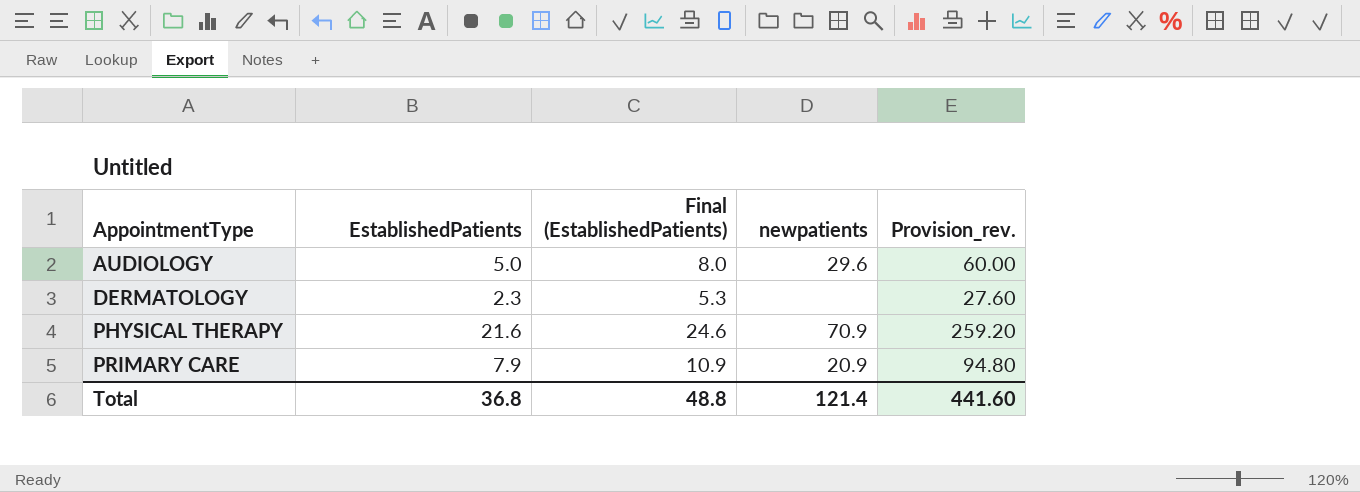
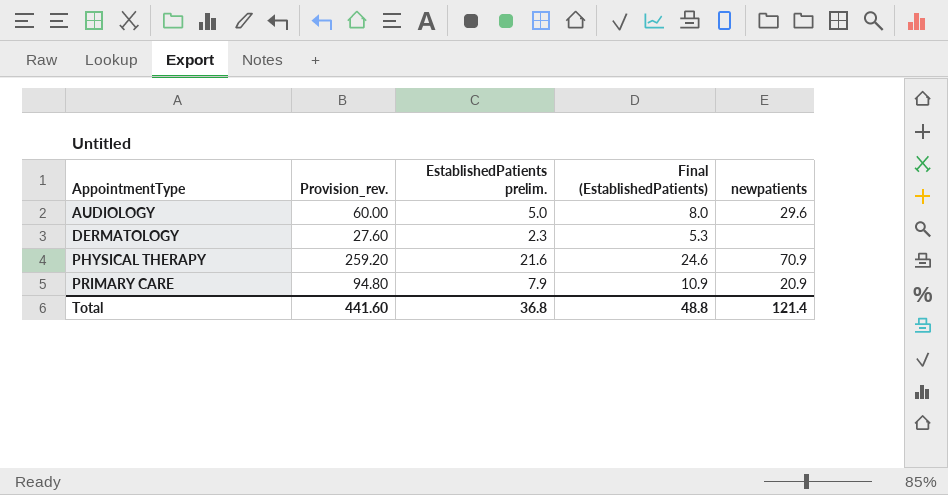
column Provision_rev. | position: 5 -> 2
column name: EstablishedPatients -> EstablishedPatients prelim.

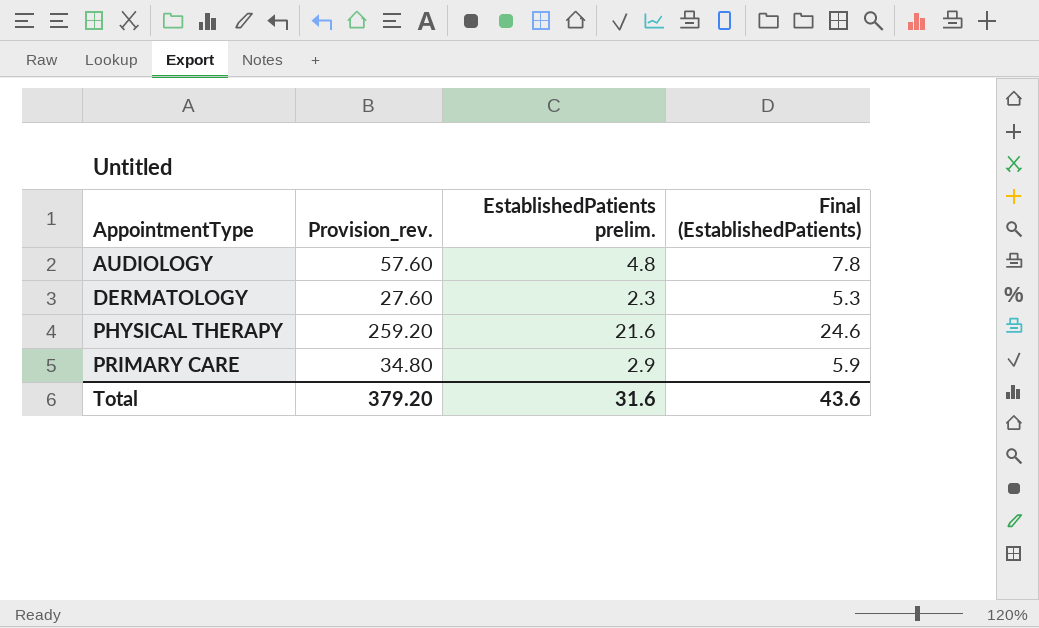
column newpatients | position: 5 -> none
AUDIOLOGY | Provision_rev.: 60.00 -> 57.60
AUDIOLOGY | EstablishedPatients prelim.: 5.0 -> 4.8
AUDIOLOGY | Final (EstablishedPatients): 8.0 -> 7.8
PRIMARY CARE | Provision_rev.: 94.80 -> 34.80
PRIMARY CARE | EstablishedPatients prelim.: 7.9 -> 2.9
PRIMARY CARE | Final (EstablishedPatients): 10.9 -> 5.9
Total | Provision_rev.: 441.60 -> 379.20
Total | EstablishedPatients prelim.: 36.8 -> 31.6
Total | Final (EstablishedPatients): 48.8 -> 43.6

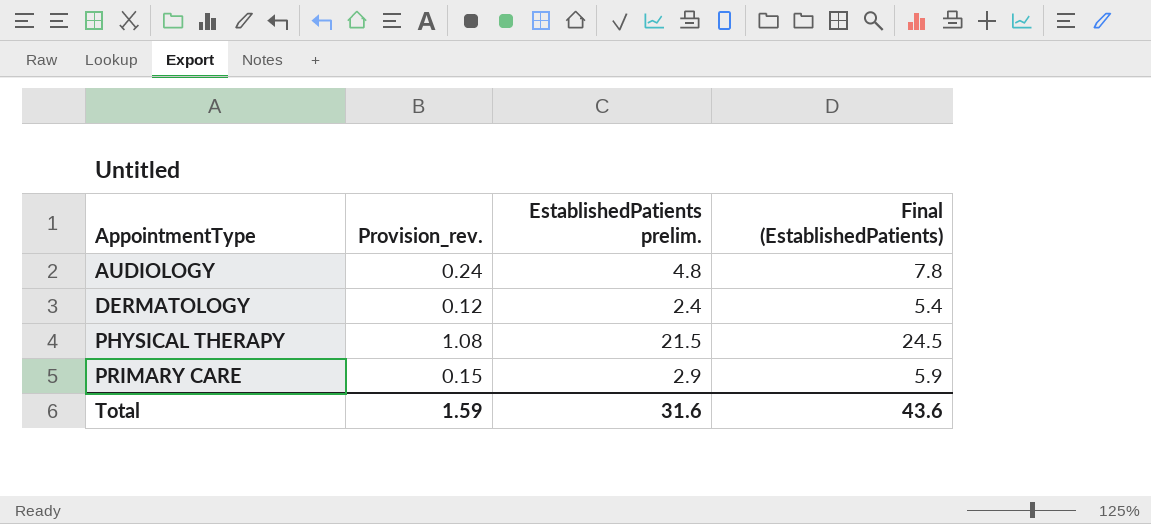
column Provision_rev. | formula: [EstablishedPatients prelim.] * 12 -> [EstablishedPatients prelim.] * 0.05
DERMATOLOGY | EstablishedPatients prelim.: 2.3 -> 2.4
DERMATOLOGY | Final (EstablishedPatients): 5.3 -> 5.4
PHYSICAL THERAPY | EstablishedPatients prelim.: 21.6 -> 21.5
PHYSICAL THERAPY | Final (EstablishedPatients): 24.6 -> 24.5
Total | Provision_rev.: 379.20 -> 1.59

